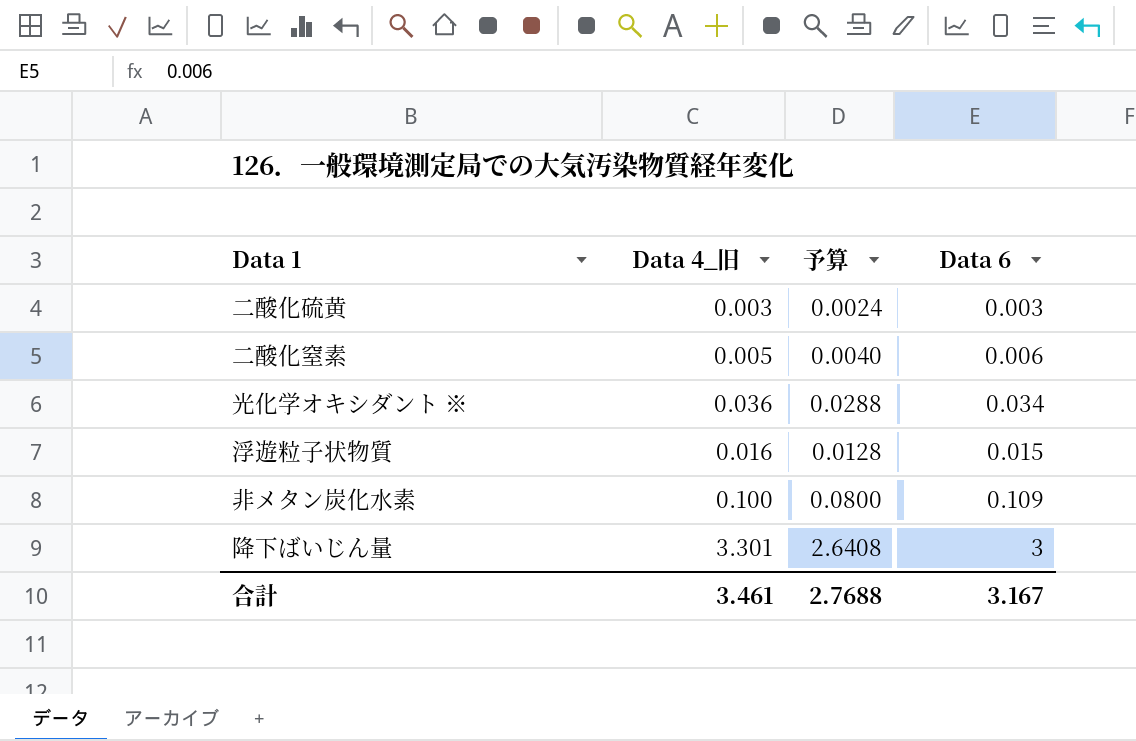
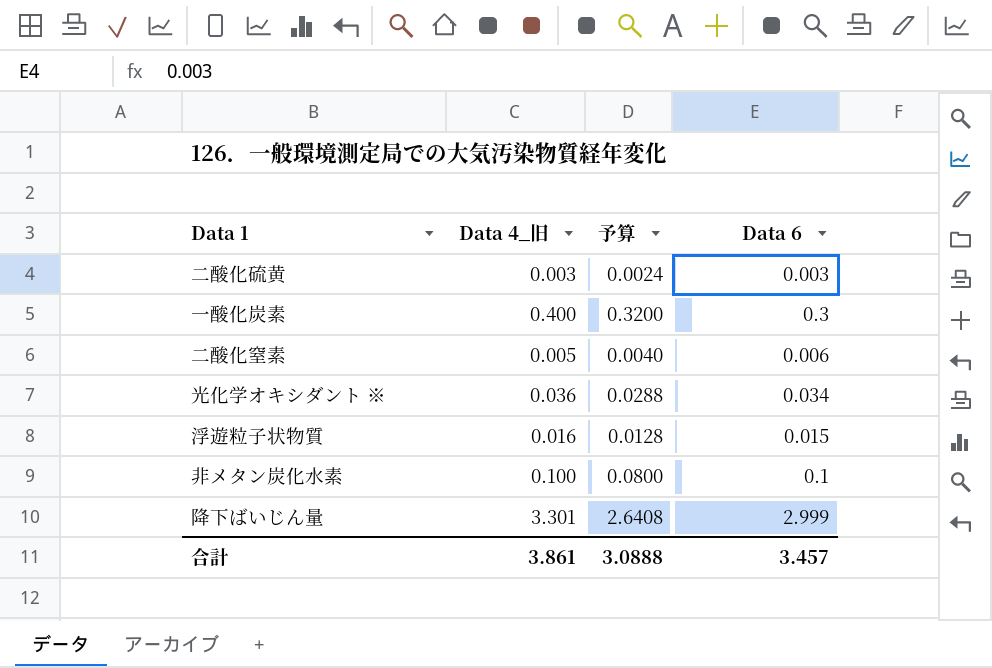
row 一酸化炭素: none -> 0.400 | 0.3200 | 0.3
非メタン炭化水素 | Data 6: 0.109 -> 0.1
降下ばいじん量 | Data 6: 3 -> 2.999
合計 | Data 4_旧: 3.461 -> 3.861
合計 | 予算: 2.7688 -> 3.0888
合計 | Data 6: 3.167 -> 3.457

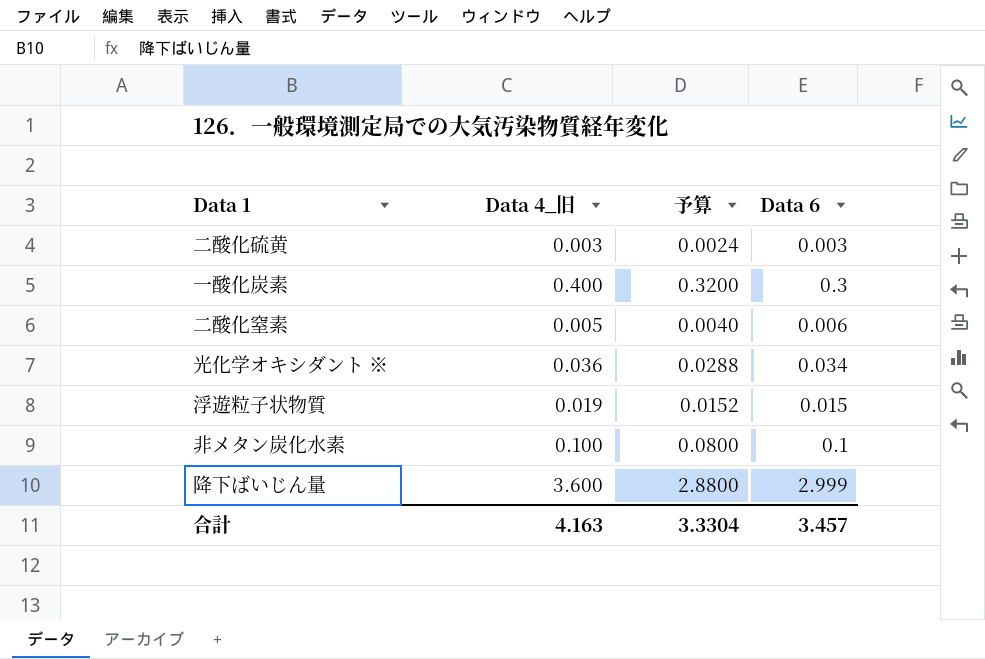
浮遊粒子状物質 | Data 4_旧: 0.016 -> 0.019
浮遊粒子状物質 | 予算: 0.0128 -> 0.0152
降下ばいじん量 | Data 4_旧: 3.301 -> 3.600
降下ばいじん量 | 予算: 2.6408 -> 2.8800
合計 | Data 4_旧: 3.861 -> 4.163
合計 | 予算: 3.0888 -> 3.3304

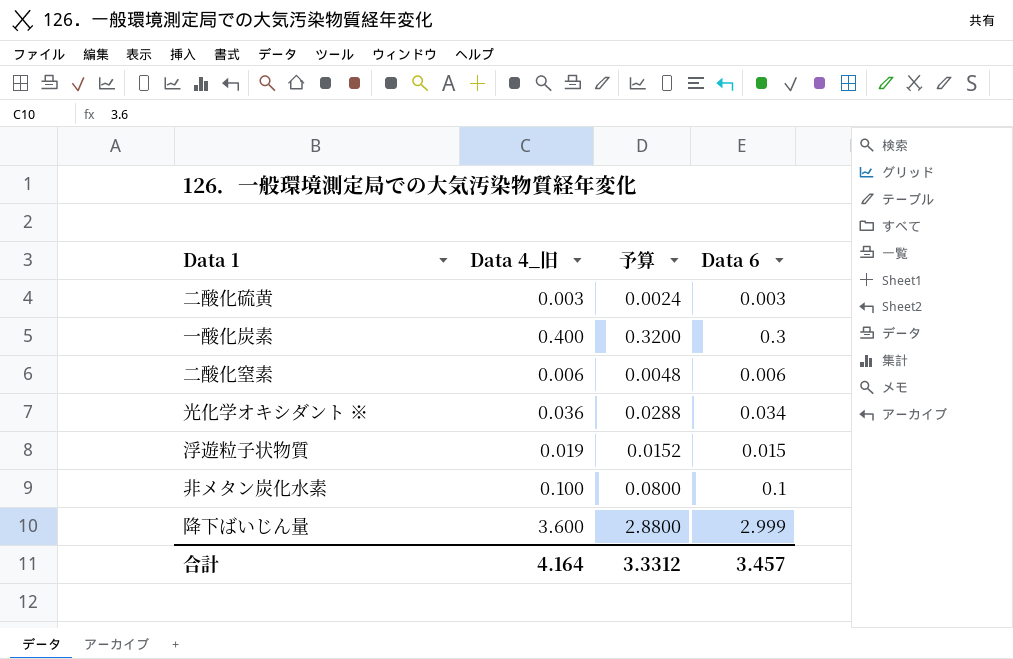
二酸化窒素 | Data 4_旧: 0.005 -> 0.006
二酸化窒素 | 予算: 0.0040 -> 0.0048
合計 | Data 4_旧: 4.163 -> 4.164
合計 | 予算: 3.3304 -> 3.3312

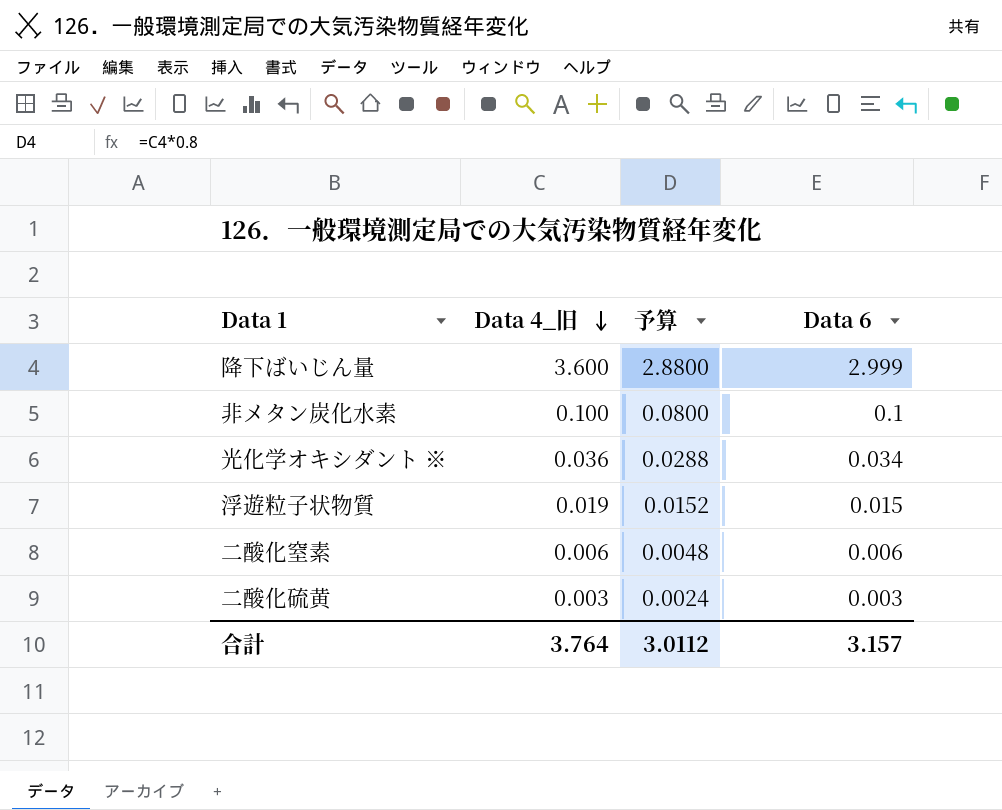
row order: none -> Data 4_旧 descending
row 一酸化炭素: 0.400 | 0.3200 | 0.3 -> none
合計 | Data 4_旧: 4.164 -> 3.764
合計 | 予算: 3.3312 -> 3.0112
合計 | Data 6: 3.457 -> 3.157

